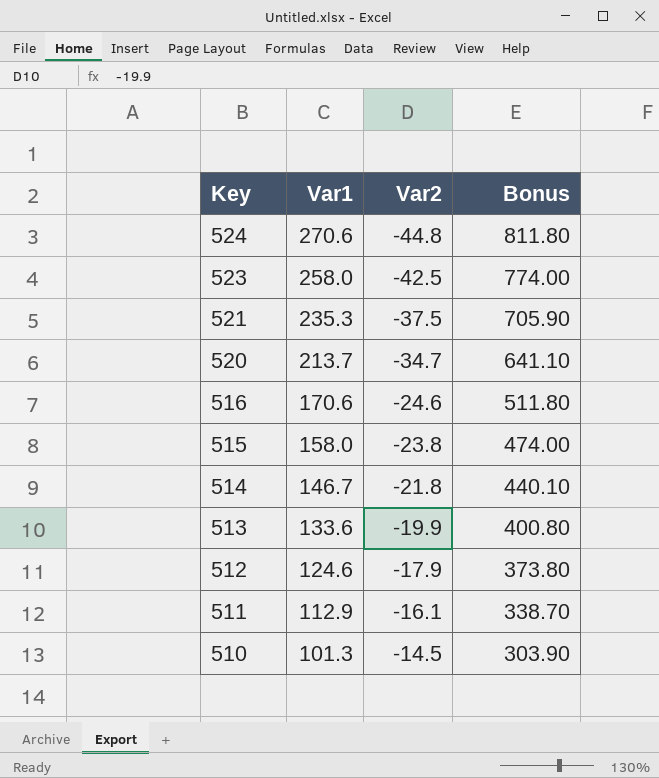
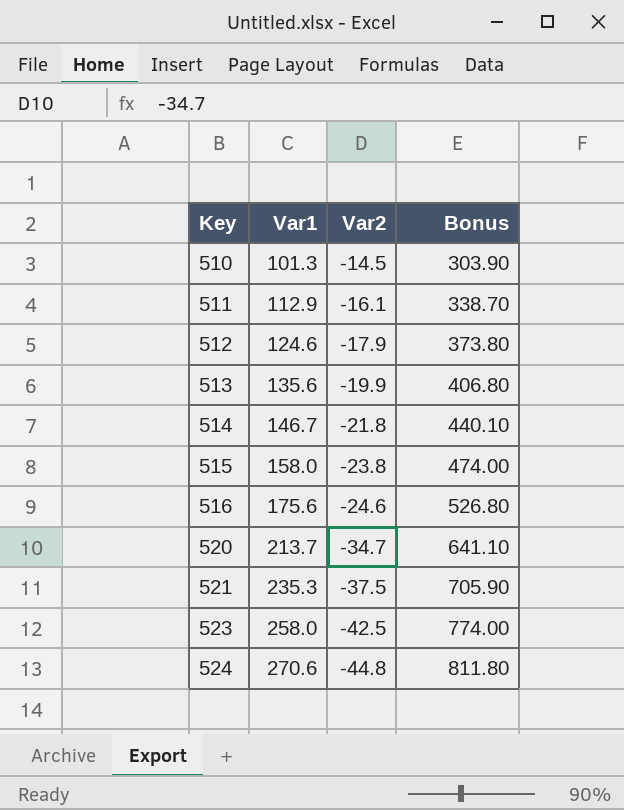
row order: Key descending -> Key ascending
513 | Var1: 133.6 -> 135.6
513 | Bonus: 400.80 -> 406.80
516 | Var1: 170.6 -> 175.6
516 | Bonus: 511.80 -> 526.80

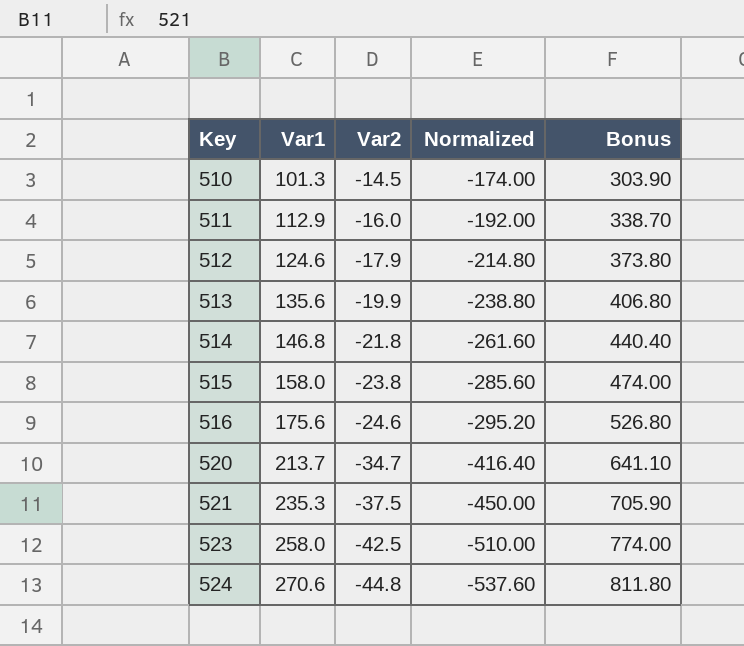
column Normalized | formula: none -> [Var2] * 12
511 | Var2: -16.1 -> -16.0
514 | Var1: 146.7 -> 146.8
514 | Bonus: 440.10 -> 440.40

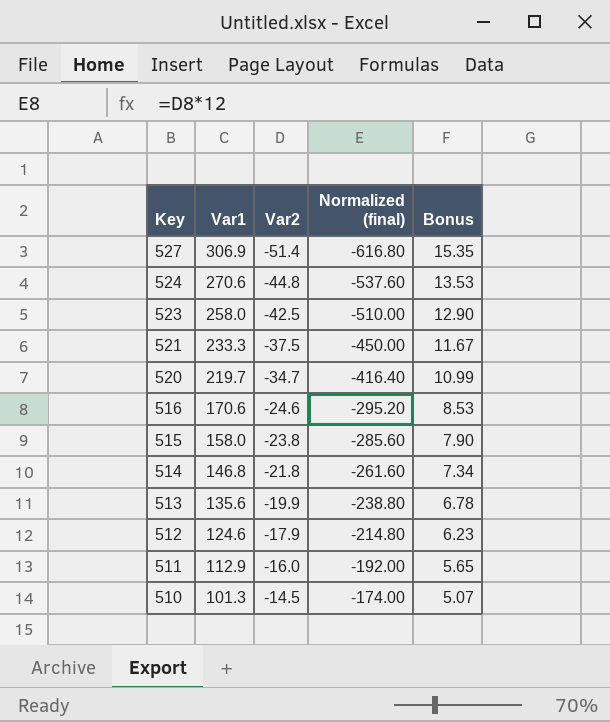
row order: Key ascending -> Key descending
column name: Normalized -> Normalized (final)
column Bonus | formula: [Var1] * 3 -> [Var1] * 0.05
row 527: none -> 306.9 | -51.4 | -616.80 | 15.35
521 | Var1: 235.3 -> 233.3
520 | Var1: 213.7 -> 219.7
516 | Var1: 175.6 -> 170.6

